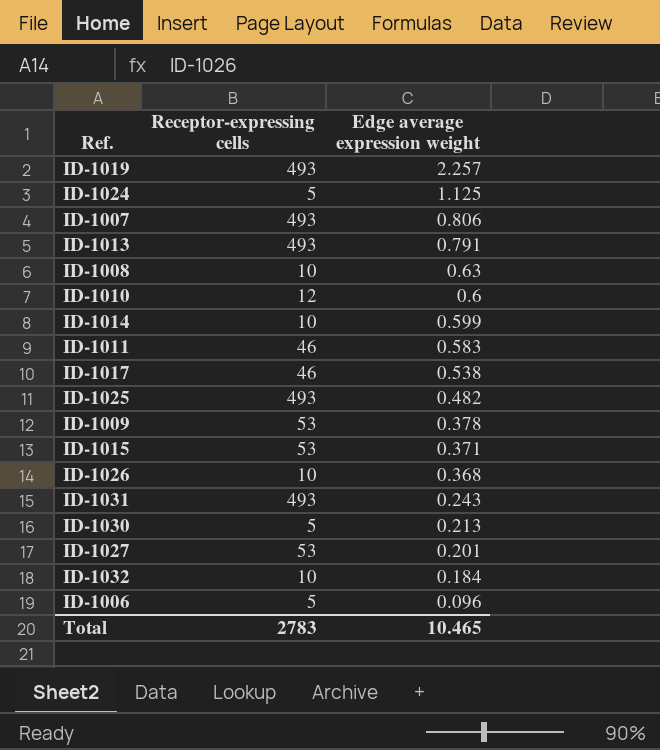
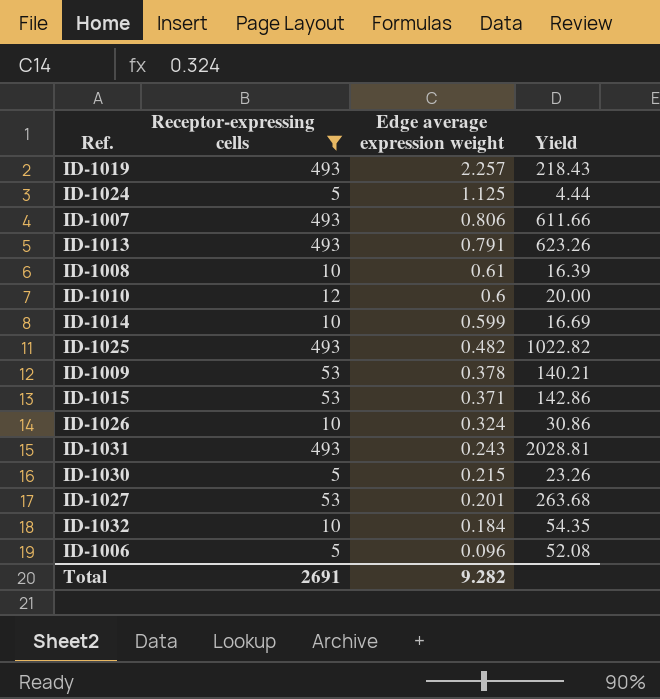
filter: none -> Receptor-expressing cells != 46
column Yield | formula: none -> [Receptor-expressing cells] / [Edge average expression weight]
ID-1008 | Edge average expression weight: 0.63 -> 0.61
ID-1026 | Edge average expression weight: 0.368 -> 0.324
ID-1030 | Edge average expression weight: 0.213 -> 0.215
Total | Receptor-expressing cells: 2783 -> 2691
Total | Edge average expression weight: 10.465 -> 9.282

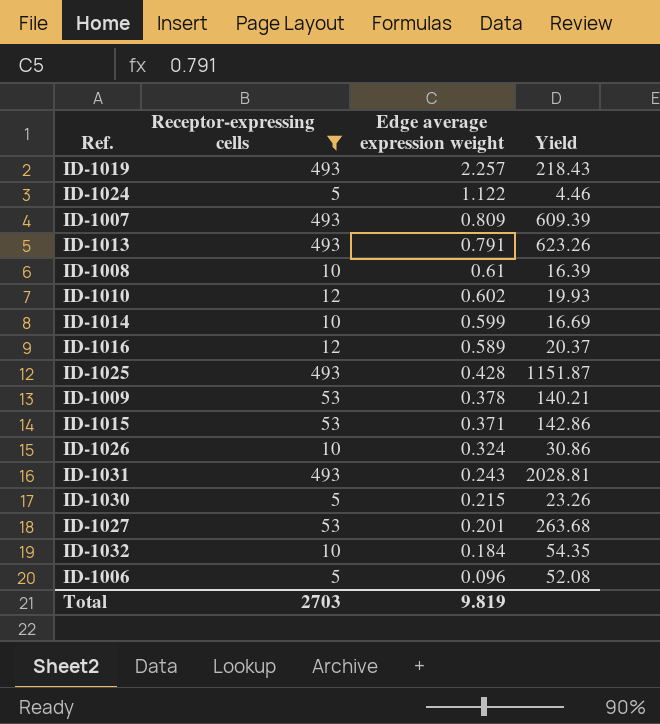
ID-1024 | Edge average expression weight: 1.125 -> 1.122
ID-1024 | Yield: 4.44 -> 4.46
ID-1007 | Edge average expression weight: 0.806 -> 0.809
ID-1007 | Yield: 611.66 -> 609.39
ID-1010 | Edge average expression weight: 0.6 -> 0.602
ID-1010 | Yield: 20.00 -> 19.93
row ID-1016: none -> 12 | 0.589 | 20.37
ID-1025 | Edge average expression weight: 0.482 -> 0.428
ID-1025 | Yield: 1022.82 -> 1151.87
Total | Receptor-expressing cells: 2691 -> 2703
Total | Edge average expression weight: 9.282 -> 9.819

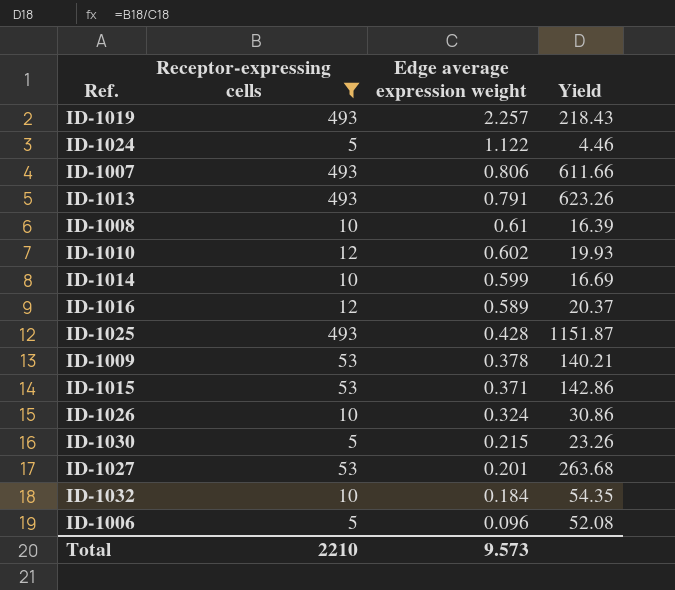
row ID-1031: 493 | 0.243 | 2028.81 -> none
ID-1007 | Edge average expression weight: 0.809 -> 0.806
ID-1007 | Yield: 609.39 -> 611.66
Total | Receptor-expressing cells: 2703 -> 2210
Total | Edge average expression weight: 9.819 -> 9.573

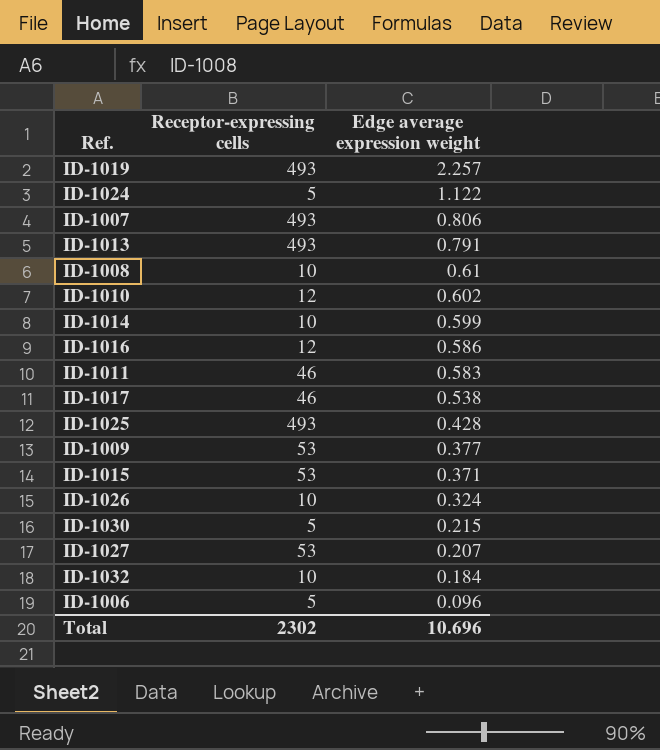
filter: Receptor-expressing cells != 46 -> none
column Yield | formula: [Receptor-expressing cells] / [Edge average expression weight] -> none
ID-1016 | Edge average expression weight: 0.589 -> 0.586
ID-1009 | Edge average expression weight: 0.378 -> 0.377
ID-1027 | Edge average expression weight: 0.201 -> 0.207
Total | Receptor-expressing cells: 2210 -> 2302
Total | Edge average expression weight: 9.573 -> 10.696

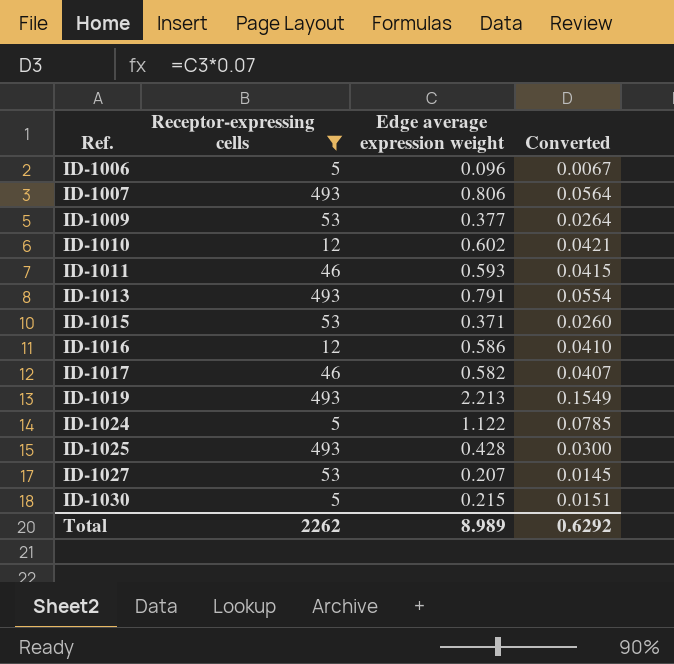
filter: none -> Receptor-expressing cells != 10
row order: Edge average expression weight descending -> Ref. ascending
column Converted | formula: none -> [Edge average expression weight] * 0.07
ID-1011 | Edge average expression weight: 0.583 -> 0.593
ID-1017 | Edge average expression weight: 0.538 -> 0.582
ID-1019 | Edge average expression weight: 2.257 -> 2.213
Total | Receptor-expressing cells: 2302 -> 2262
Total | Edge average expression weight: 10.696 -> 8.989

